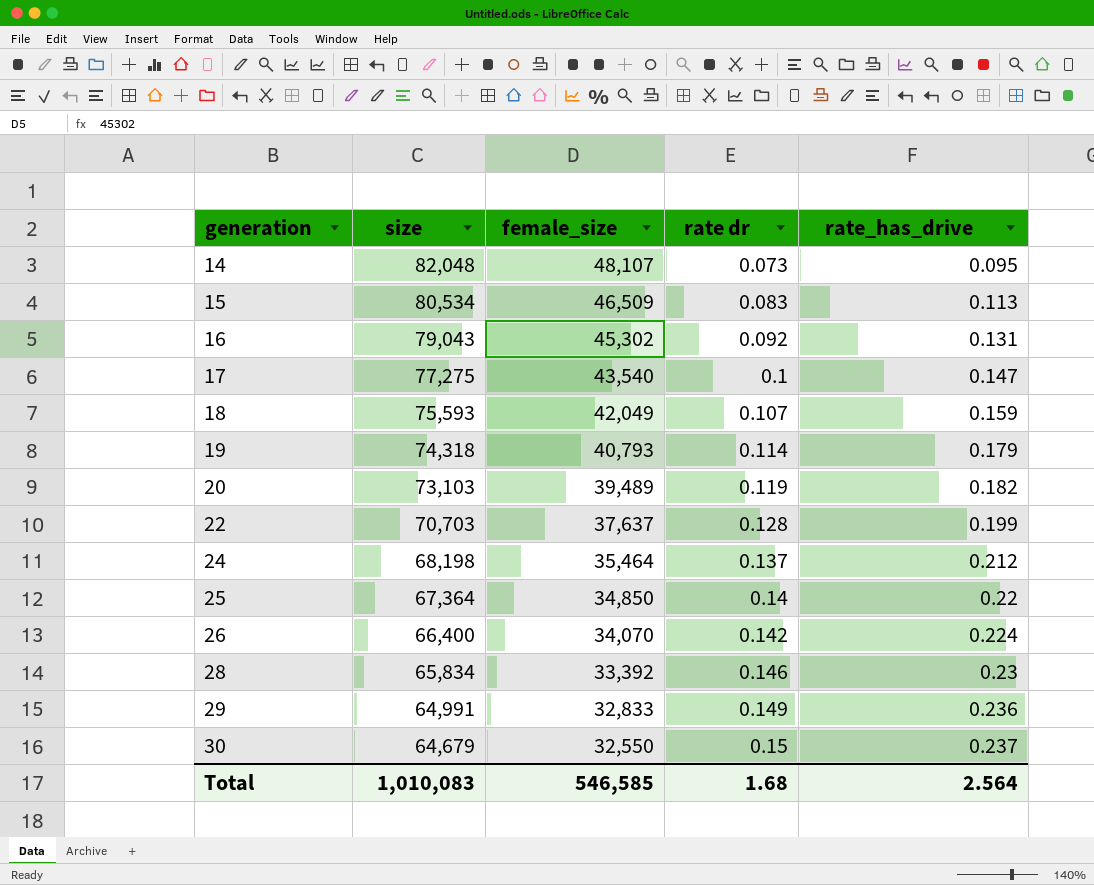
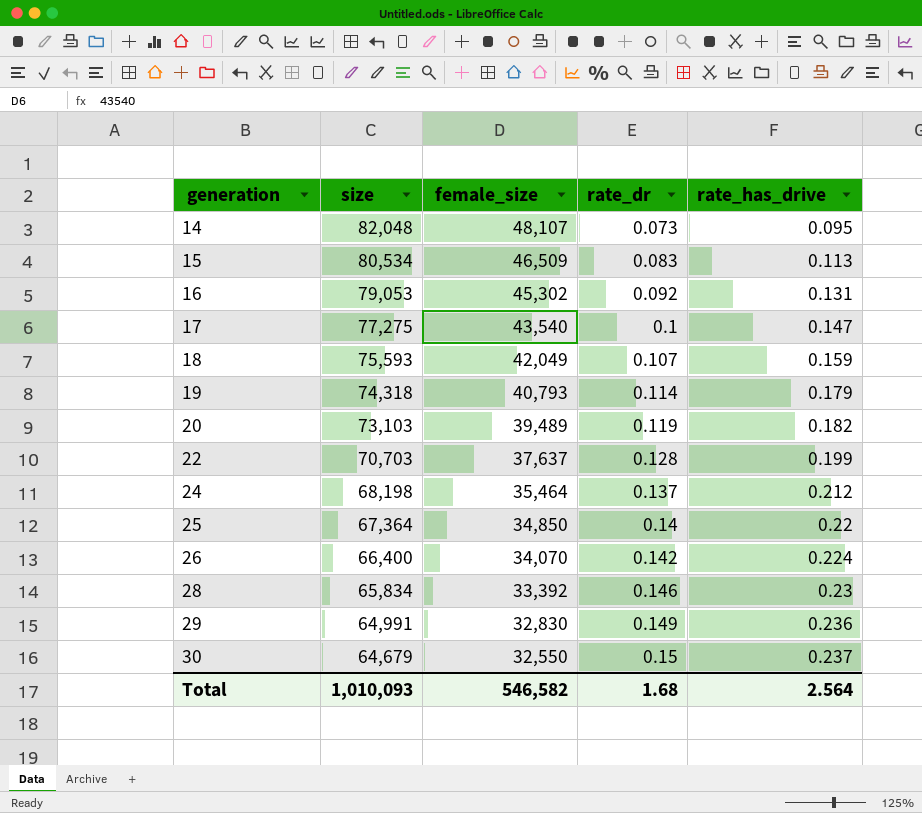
column name: rate dr -> rate_dr
16 | size: 79,043 -> 79,053
29 | female_size: 32,833 -> 32,830
Total | size: 1,010,083 -> 1,010,093
Total | female_size: 546,585 -> 546,582

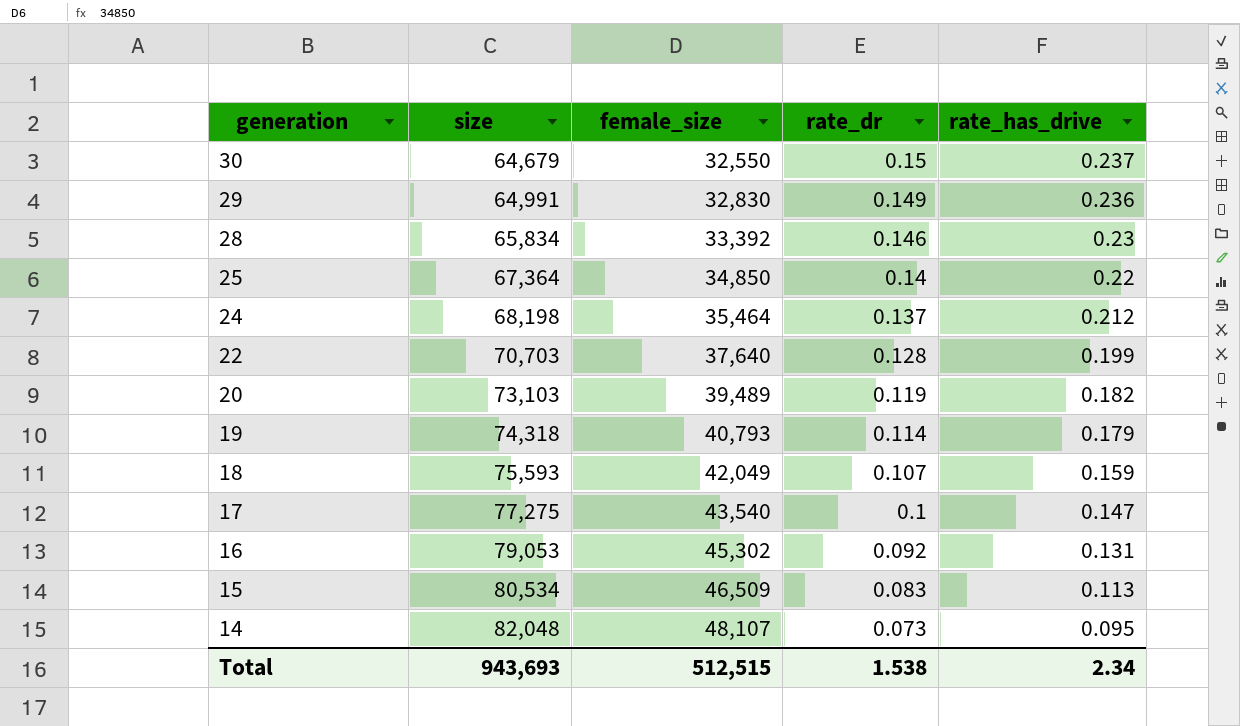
row order: generation ascending -> generation descending
row 26: 66,400 | 34,070 | 0.142 | 0.224 -> none
22 | female_size: 37,637 -> 37,640
Total | size: 1,010,093 -> 943,693
Total | female_size: 546,582 -> 512,515
Total | rate_dr: 1.68 -> 1.538
Total | rate_has_drive: 2.564 -> 2.34

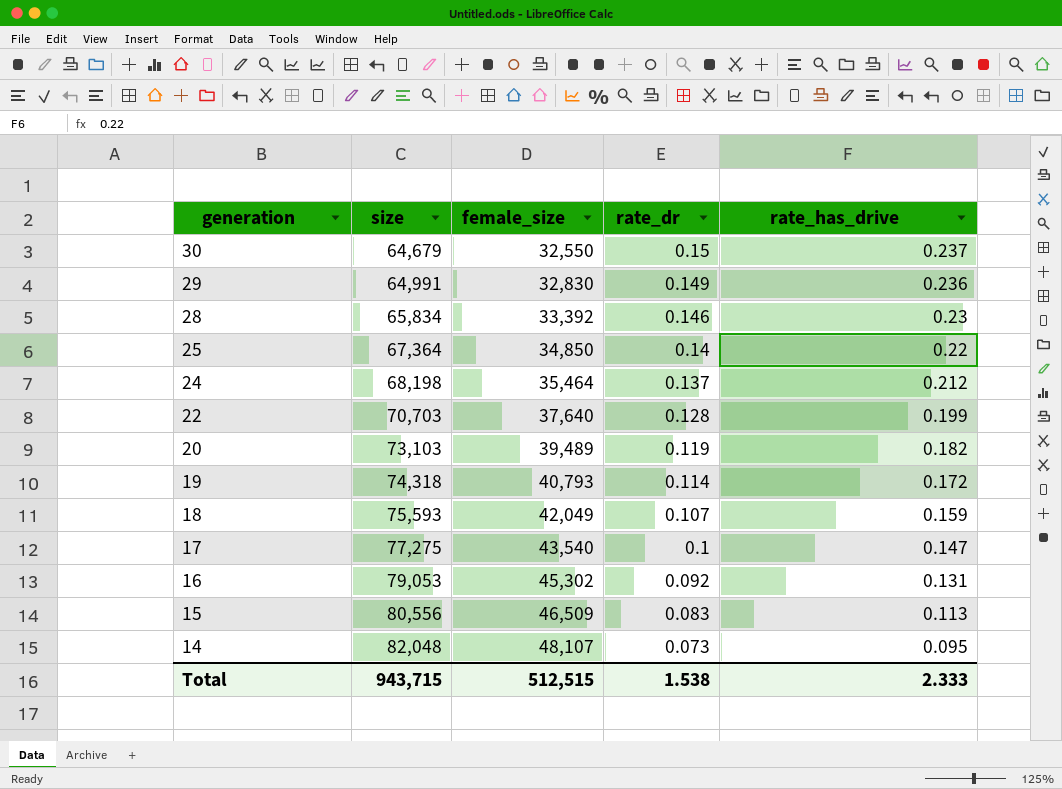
19 | rate_has_drive: 0.179 -> 0.172
15 | size: 80,534 -> 80,556
Total | size: 943,693 -> 943,715
Total | rate_has_drive: 2.34 -> 2.333

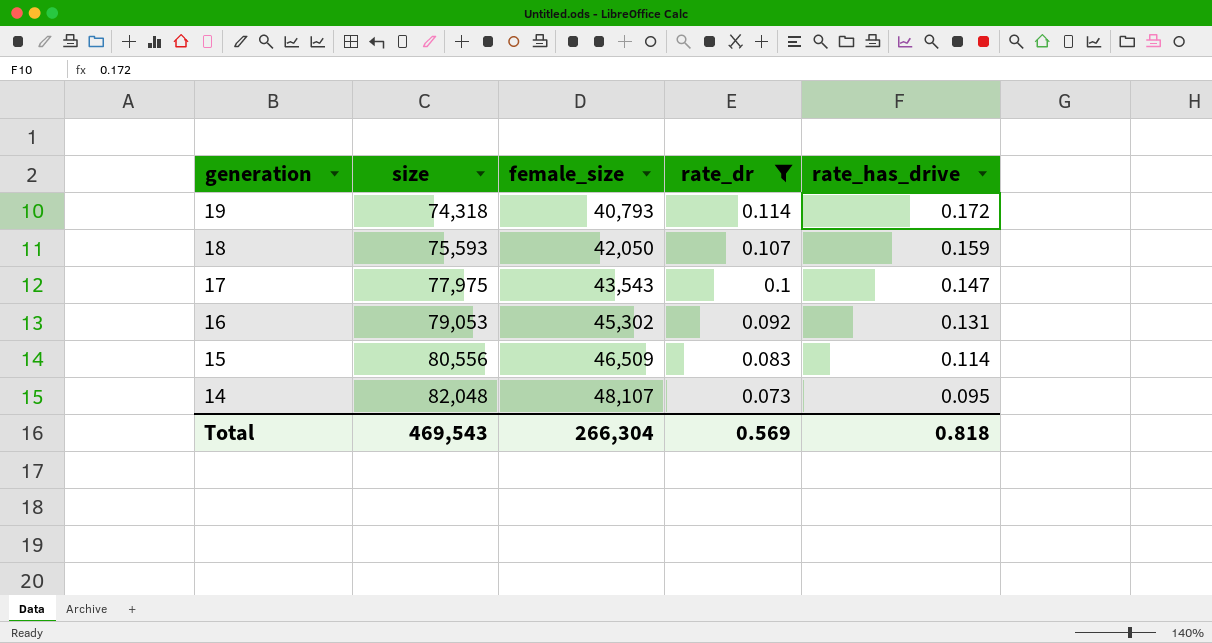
filter: none -> rate_dr <= 0.114
18 | female_size: 42,049 -> 42,050
17 | size: 77,275 -> 77,975
17 | female_size: 43,540 -> 43,543
15 | rate_has_drive: 0.113 -> 0.114
Total | size: 943,715 -> 469,543
Total | female_size: 512,515 -> 266,304
Total | rate_dr: 1.538 -> 0.569
Total | rate_has_drive: 2.333 -> 0.818

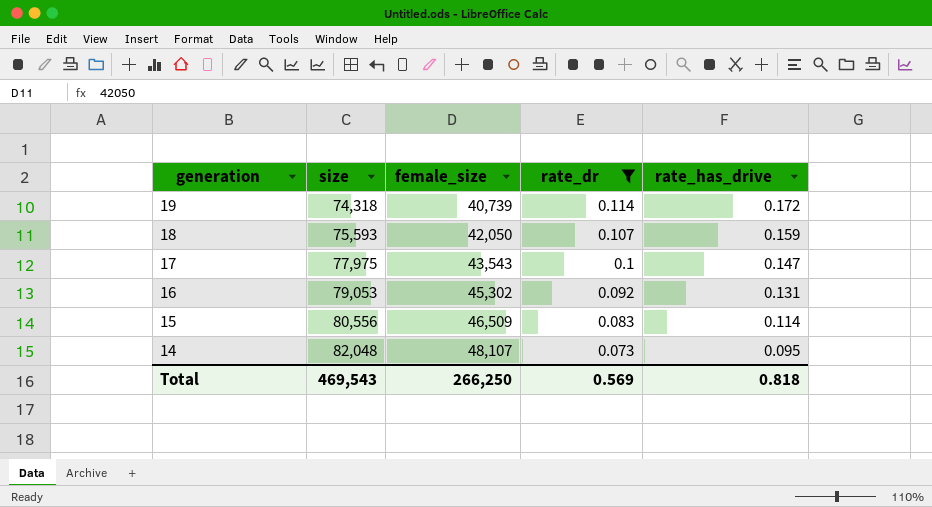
19 | female_size: 40,793 -> 40,739
Total | female_size: 266,304 -> 266,250

